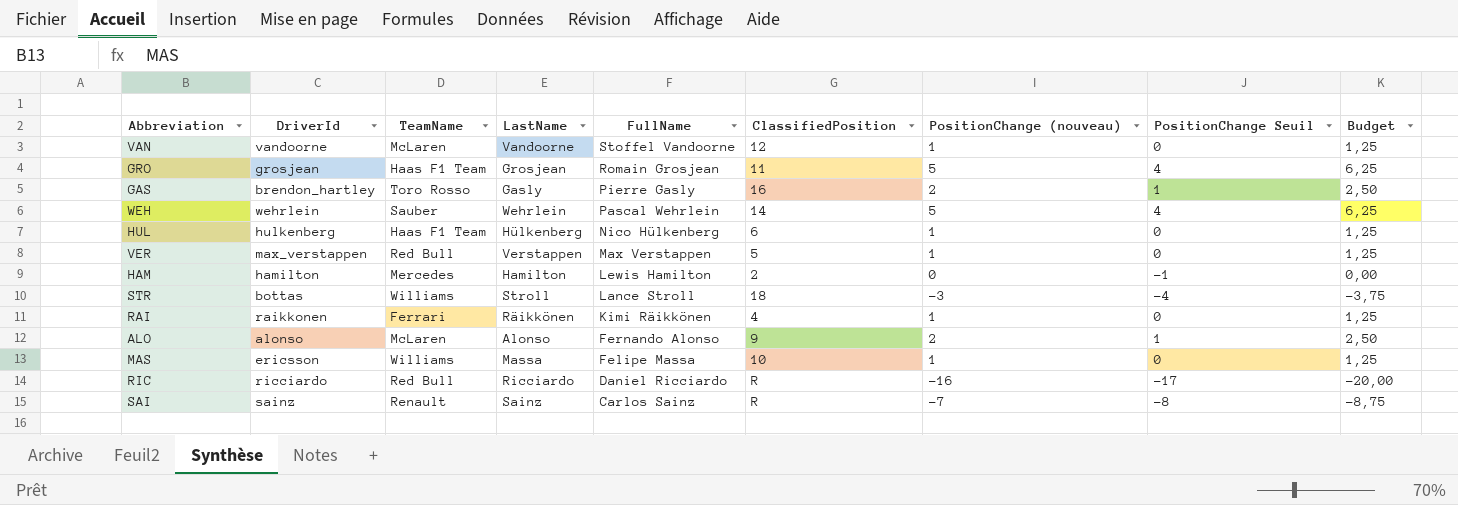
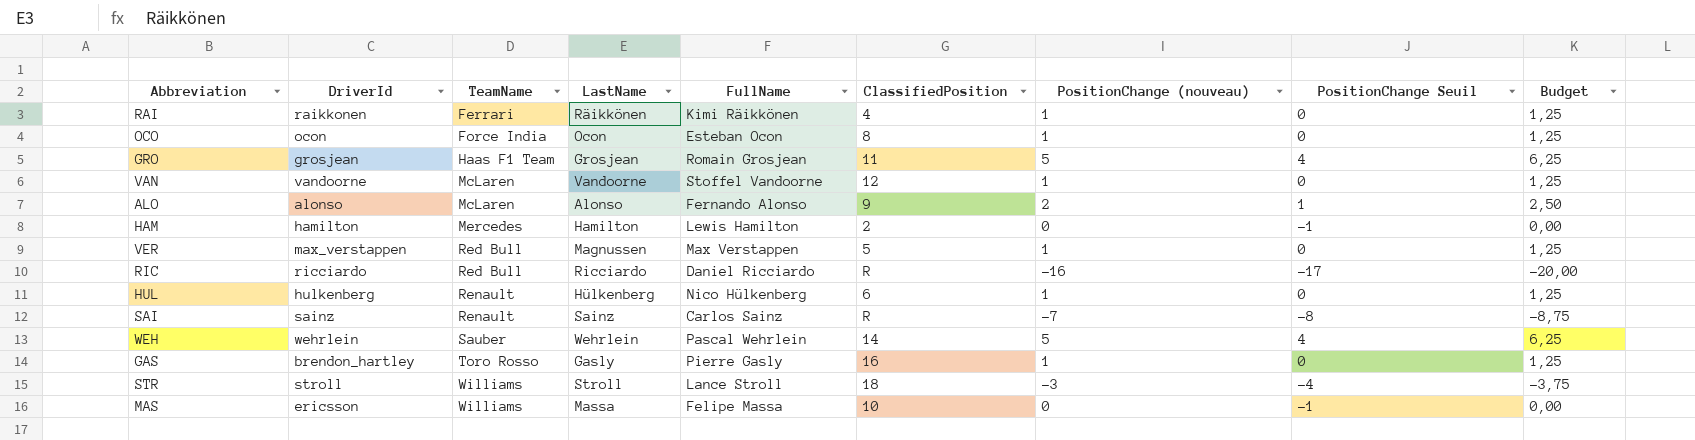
row order: FullName descending -> TeamName ascending
row OCO: none -> ocon | Force India | Ocon | Esteban Ocon | 8 | 1 | 0 | 1,25
VER | LastName: Verstappen -> Magnussen
HUL | TeamName: Haas F1 Team -> Renault
GAS | PositionChange (nouveau): 2 -> 1
GAS | PositionChange Seuil: 1 -> 0
GAS | Budget: 2,50 -> 1,25
STR | DriverId: bottas -> stroll
MAS | PositionChange (nouveau): 1 -> 0
MAS | PositionChange Seuil: 0 -> -1
MAS | Budget: 1,25 -> 0,00

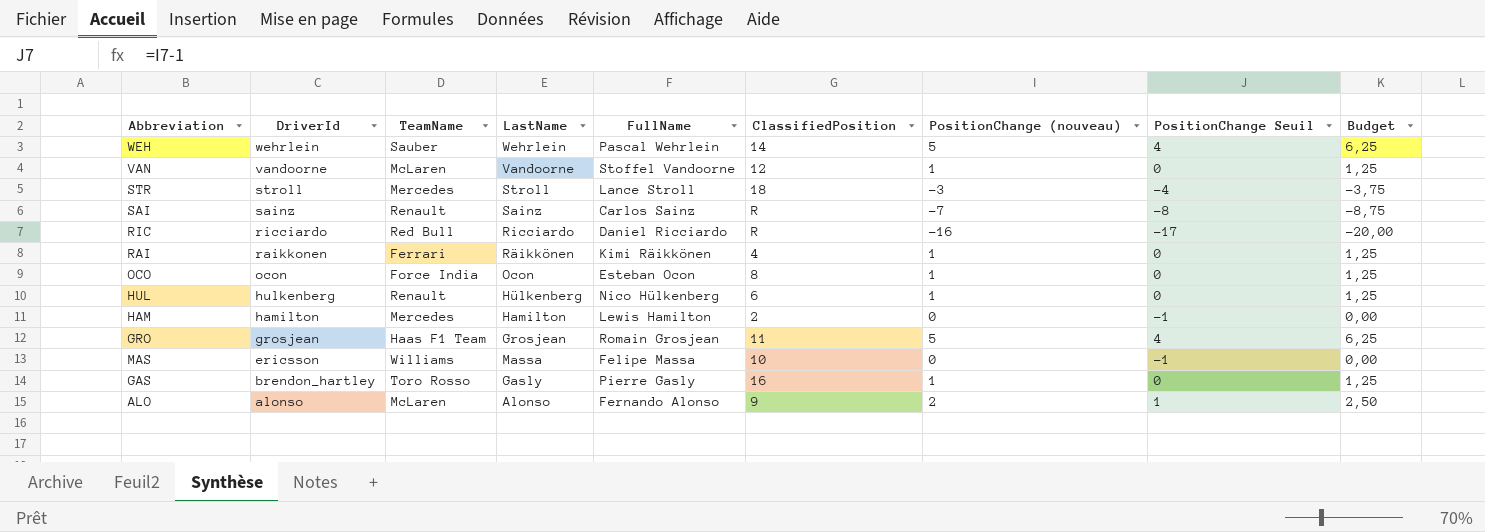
row order: TeamName ascending -> DriverId descending
row VER: max_verstappen | Red Bull | Magnussen | Max Verstappen | 5 | 1 | 0 | 1,25 -> none
STR | TeamName: Williams -> Mercedes

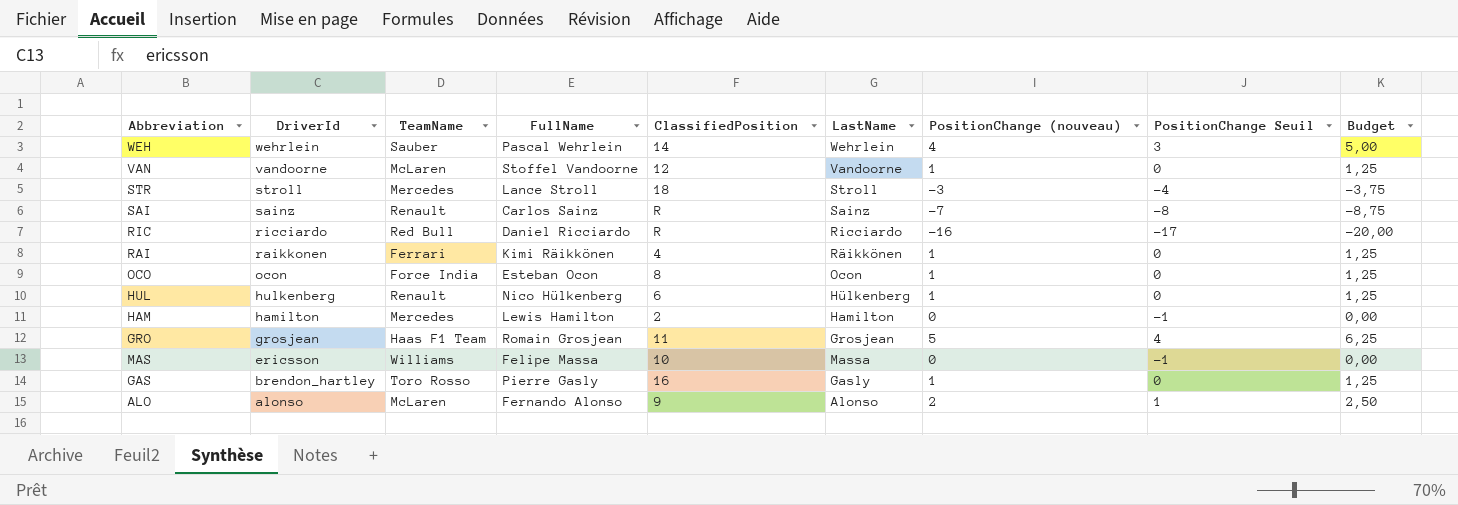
column LastName | position: 4 -> 6
WEH | PositionChange (nouveau): 5 -> 4
WEH | PositionChange Seuil: 4 -> 3
WEH | Budget: 6,25 -> 5,00

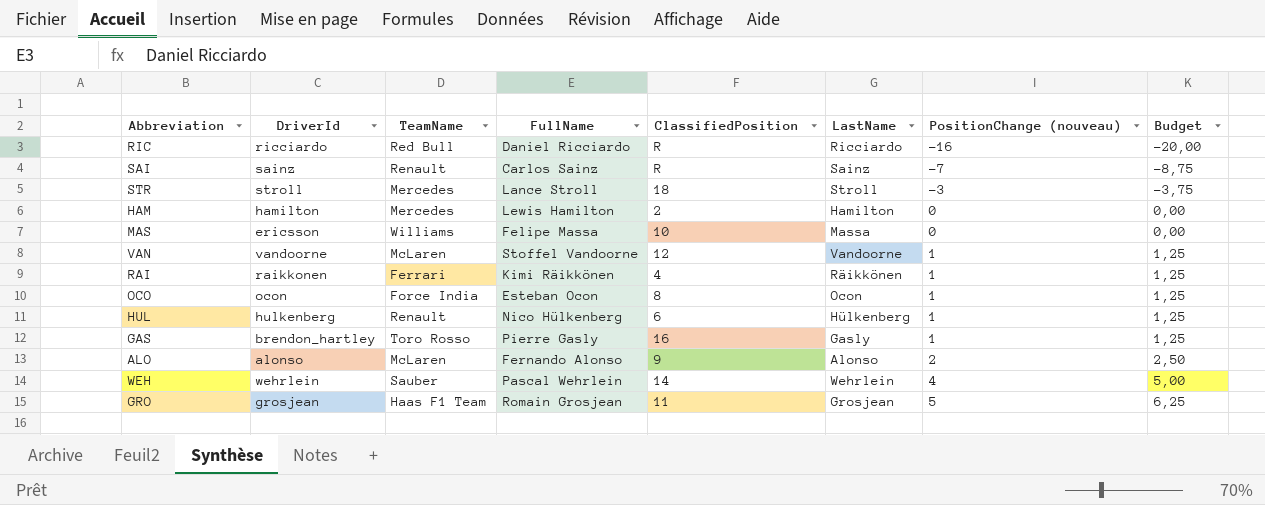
row order: DriverId descending -> PositionChange (nouveau) ascending
column PositionChange Seuil | formula: [PositionChange (nouveau)] - 1 -> none

